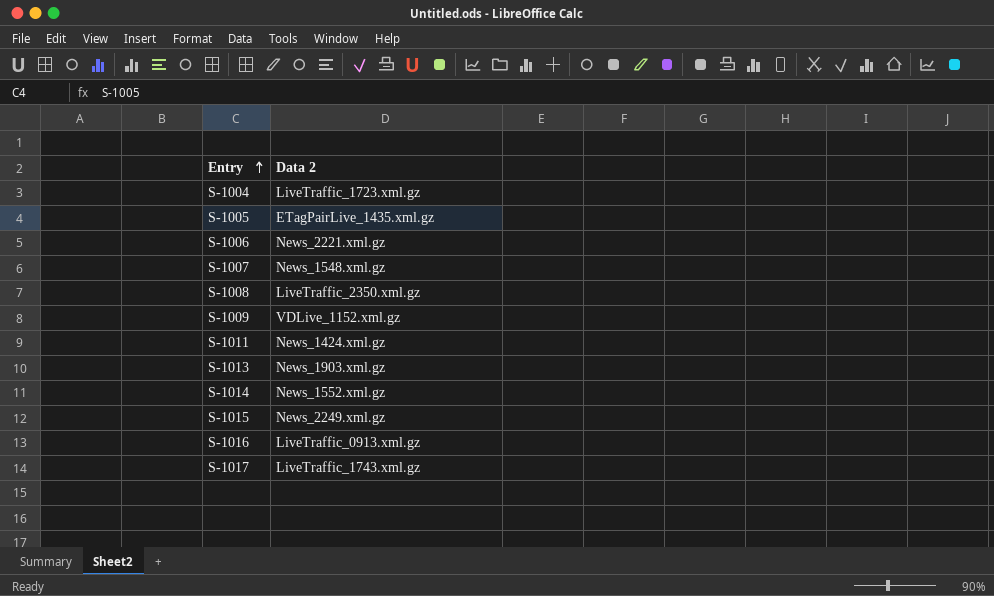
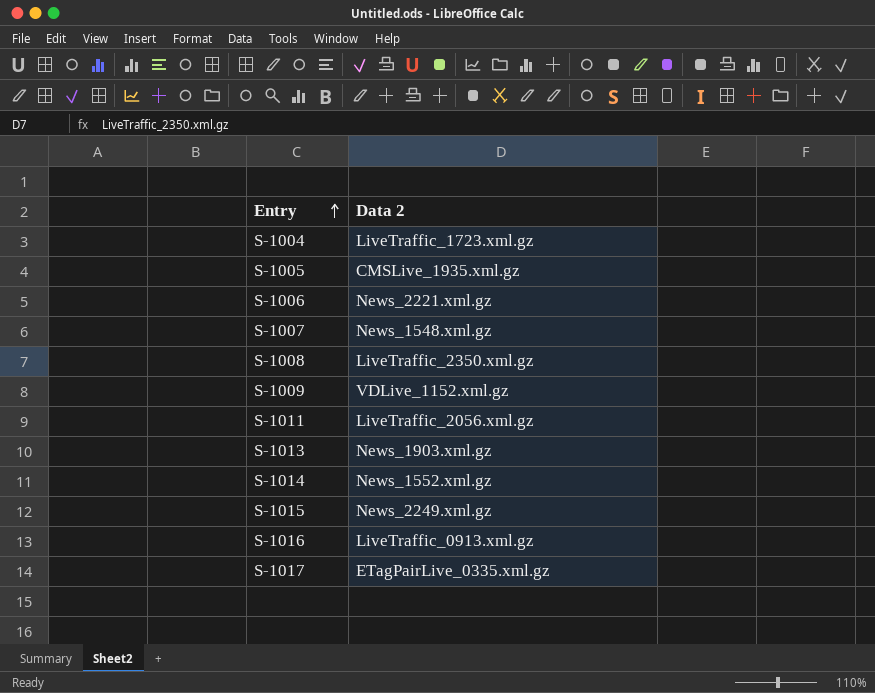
S-1005 | Data 2: ETagPairLive_1435.xml.gz -> CMSLive_1935.xml.gz
S-1011 | Data 2: News_1424.xml.gz -> LiveTraffic_2056.xml.gz
S-1017 | Data 2: LiveTraffic_1743.xml.gz -> ETagPairLive_0335.xml.gz

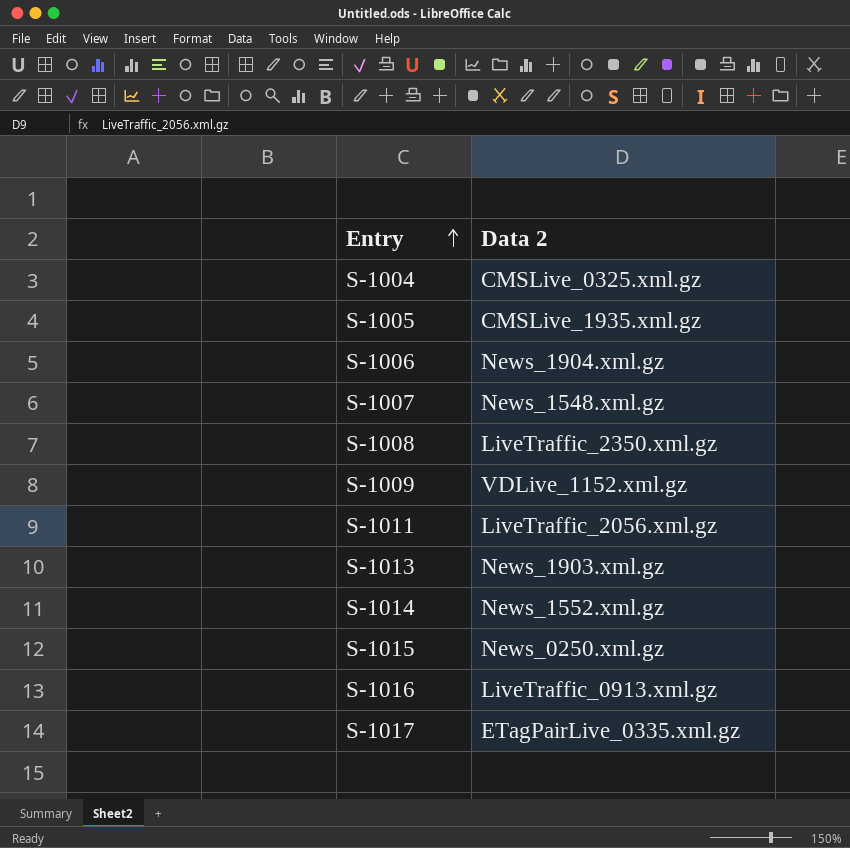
S-1004 | Data 2: LiveTraffic_1723.xml.gz -> CMSLive_0325.xml.gz
S-1006 | Data 2: News_2221.xml.gz -> News_1904.xml.gz
S-1015 | Data 2: News_2249.xml.gz -> News_0250.xml.gz

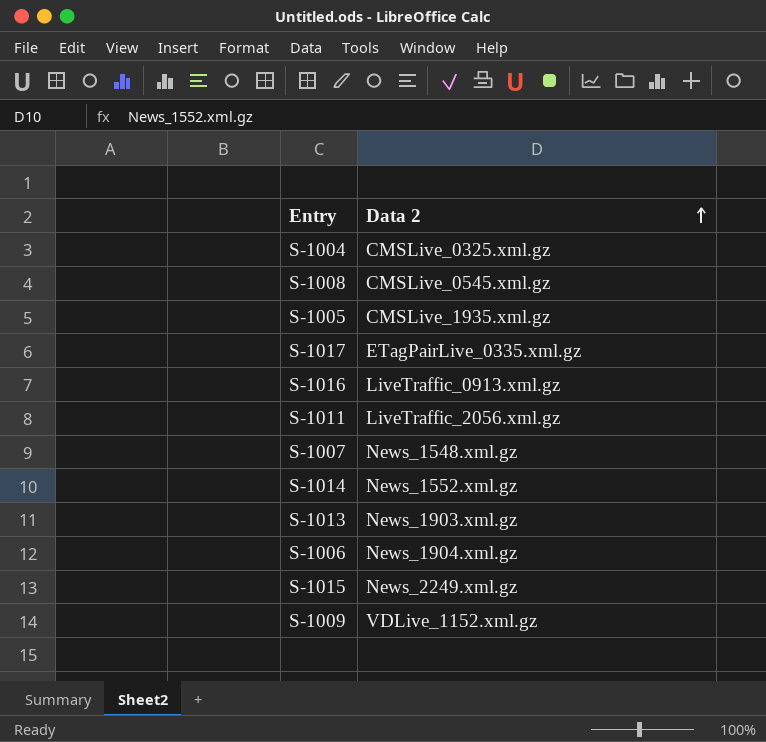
row order: Entry ascending -> Data 2 ascending
S-1008 | Data 2: LiveTraffic_2350.xml.gz -> CMSLive_0545.xml.gz
S-1015 | Data 2: News_0250.xml.gz -> News_2249.xml.gz

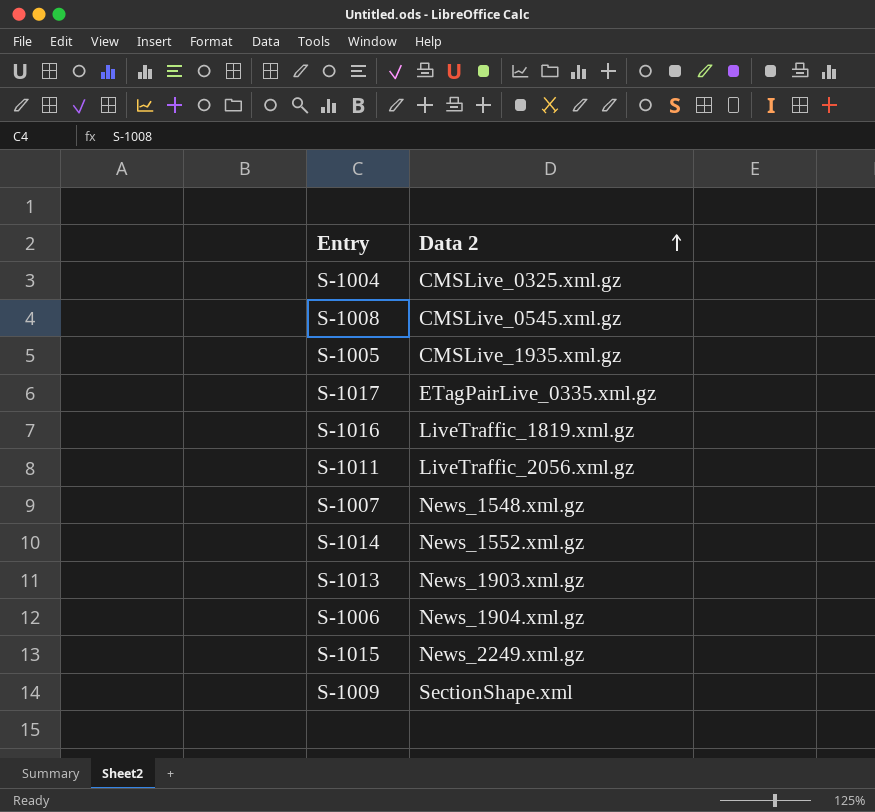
S-1016 | Data 2: LiveTraffic_0913.xml.gz -> LiveTraffic_1819.xml.gz
S-1009 | Data 2: VDLive_1152.xml.gz -> SectionShape.xml

